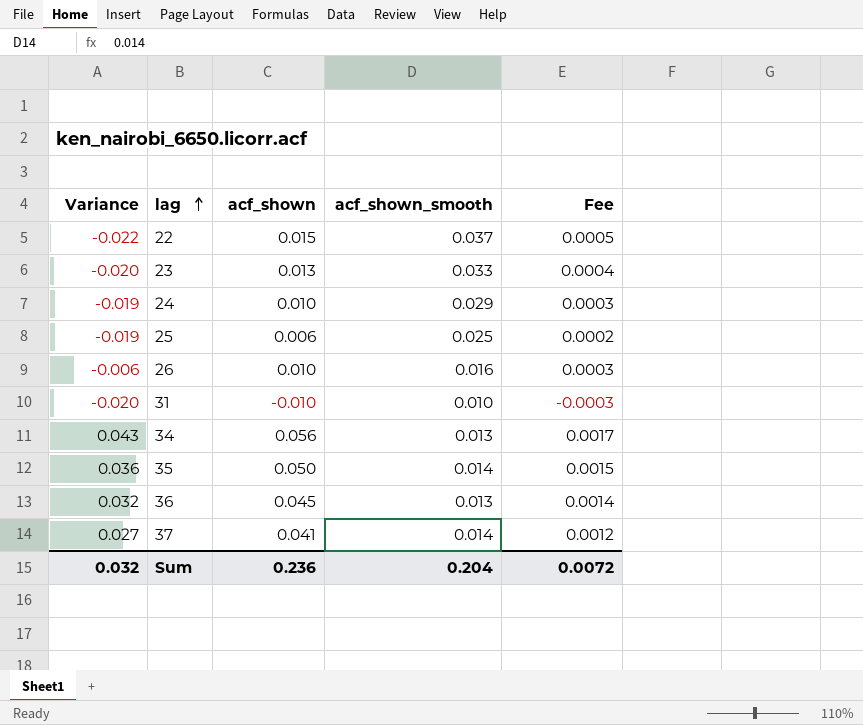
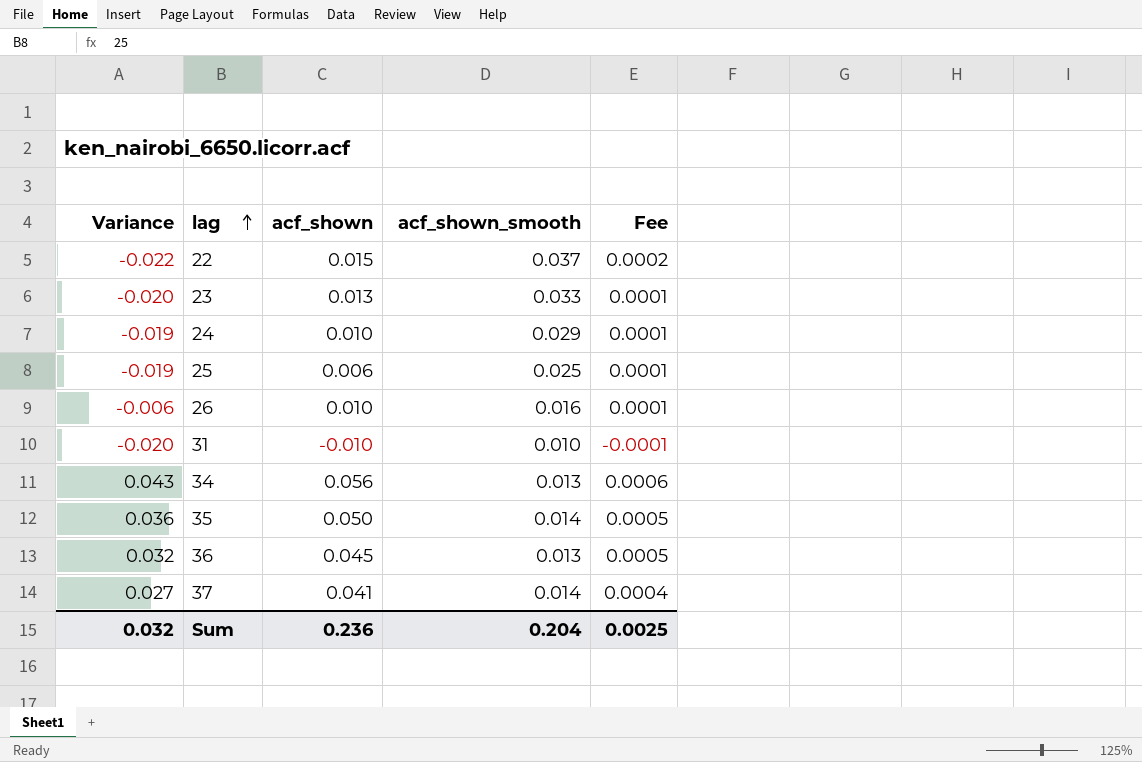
column Fee | formula: [acf_shown] * 0.03 -> [acf_shown] * 0.01
Sum | Fee: 0.0072 -> 0.0025

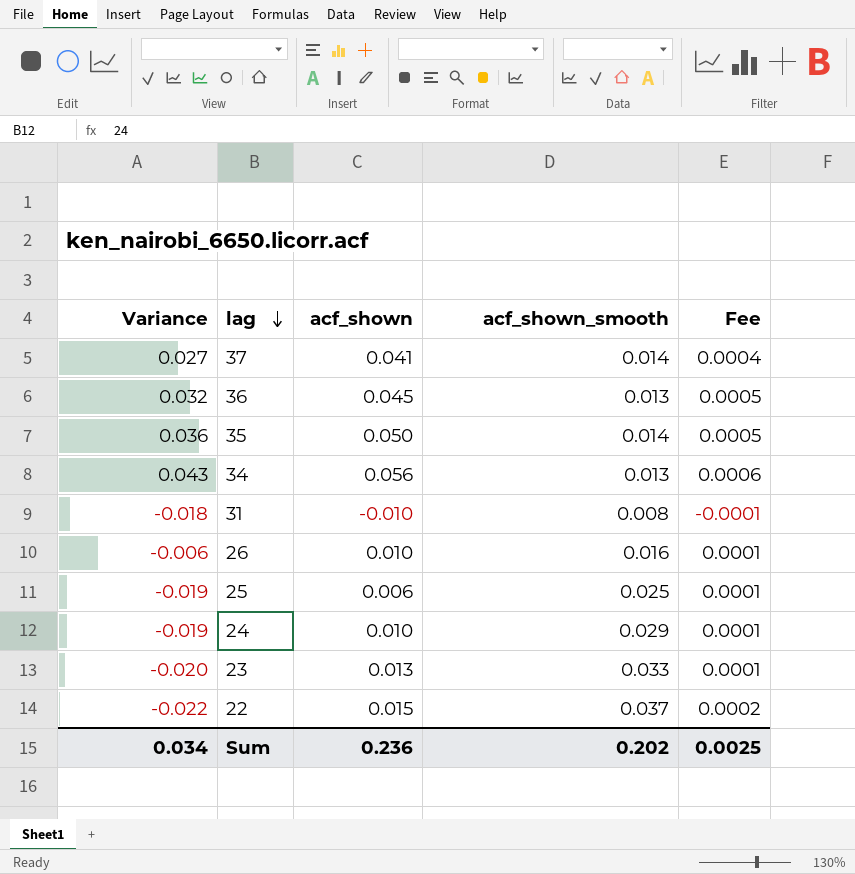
row order: lag ascending -> lag descending
31 | Variance: -0.020 -> -0.018
31 | acf_shown_smooth: 0.010 -> 0.008
Sum | Variance: 0.032 -> 0.034
Sum | acf_shown_smooth: 0.204 -> 0.202

